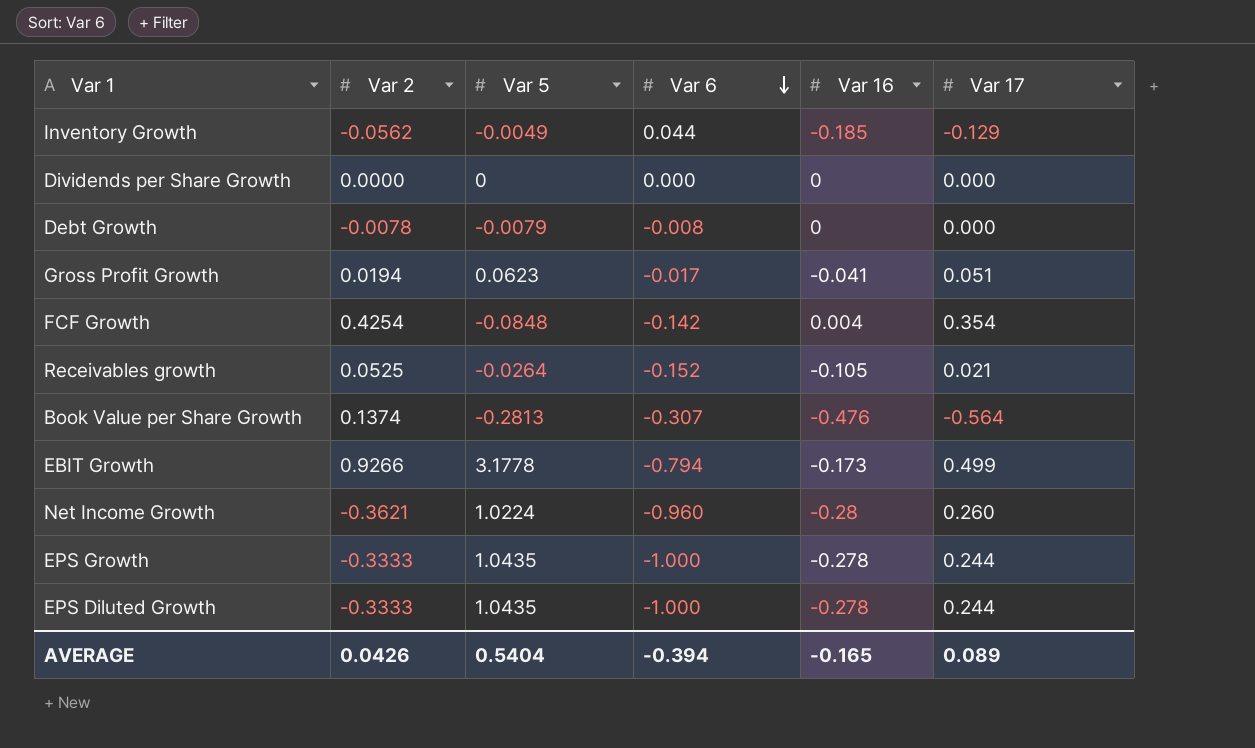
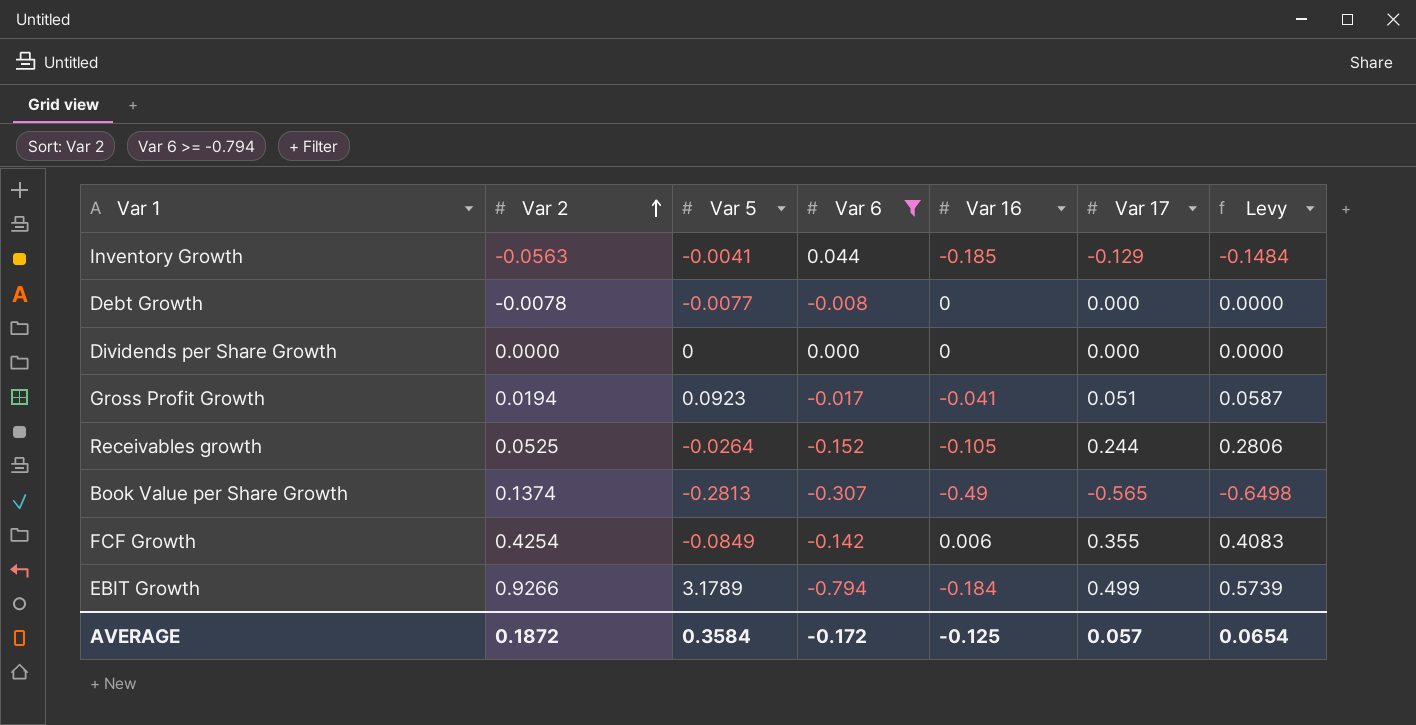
filter: none -> Var 6 >= -0.794
row order: Var 6 descending -> Var 2 ascending
column Levy | formula: none -> [Var 17] * 1.15
Inventory Growth | Var 2: -0.0562 -> -0.0563
Inventory Growth | Var 5: -0.0049 -> -0.0041
Debt Growth | Var 5: -0.0079 -> -0.0077
Gross Profit Growth | Var 5: 0.0623 -> 0.0923
Receivables growth | Var 17: 0.021 -> 0.244
Book Value per Share Growth | Var 16: -0.476 -> -0.49
Book Value per Share Growth | Var 17: -0.564 -> -0.565
FCF Growth | Var 5: -0.0848 -> -0.0849
FCF Growth | Var 16: 0.004 -> 0.006
FCF Growth | Var 17: 0.354 -> 0.355
EBIT Growth | Var 5: 3.1778 -> 3.1789
EBIT Growth | Var 16: -0.173 -> -0.184
AVERAGE | Var 2: 0.0426 -> 0.1872
AVERAGE | Var 5: 0.5404 -> 0.3584
AVERAGE | Var 6: -0.394 -> -0.172
AVERAGE | Var 16: -0.165 -> -0.125
AVERAGE | Var 17: 0.089 -> 0.057

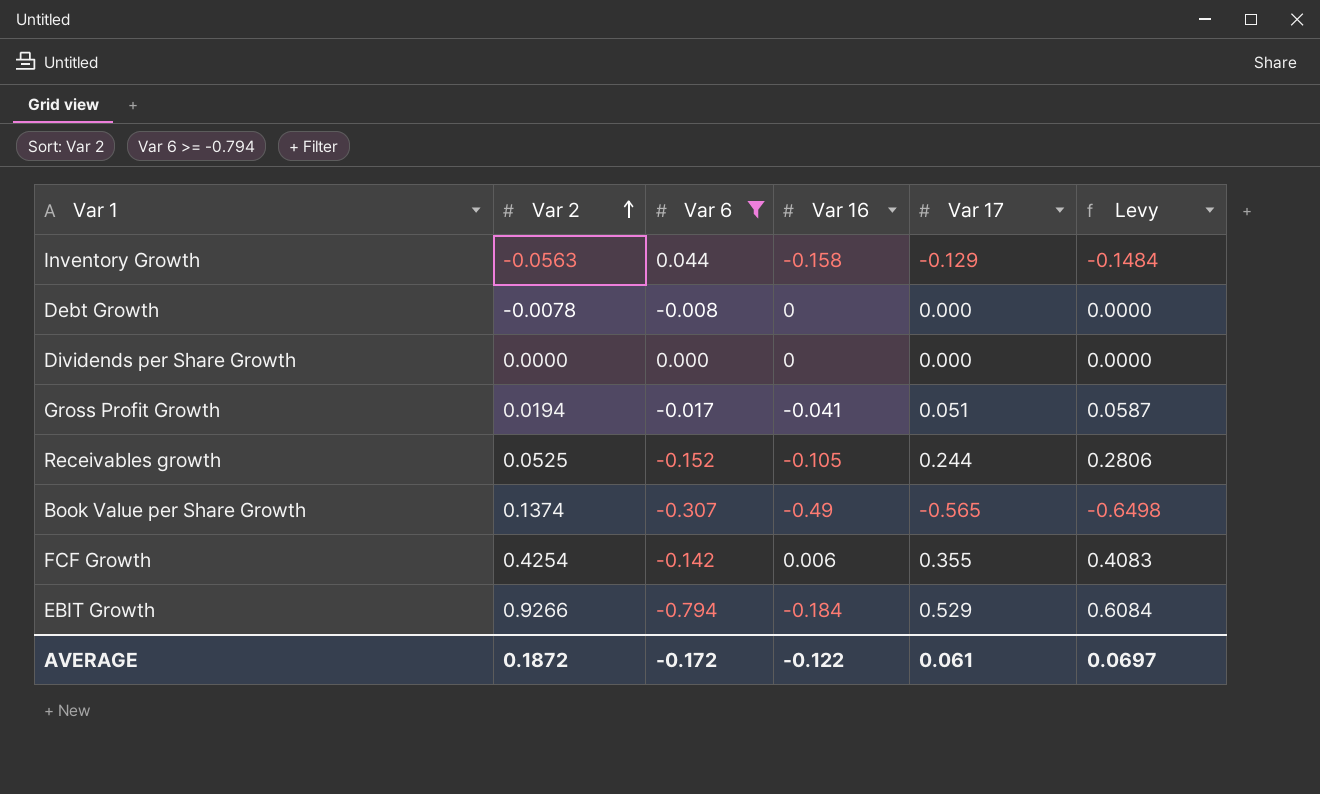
column Var 5 | position: 3 -> none
Inventory Growth | Var 16: -0.185 -> -0.158
EBIT Growth | Var 17: 0.499 -> 0.529
EBIT Growth | Levy: 0.5739 -> 0.6084
AVERAGE | Var 16: -0.125 -> -0.122
AVERAGE | Var 17: 0.057 -> 0.061
AVERAGE | Levy: 0.0654 -> 0.0697

